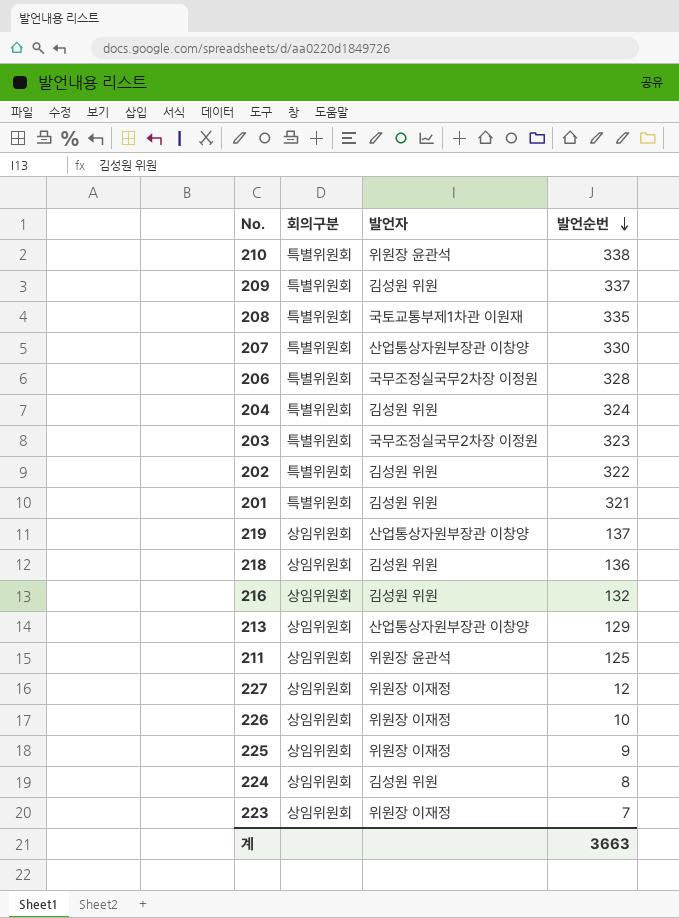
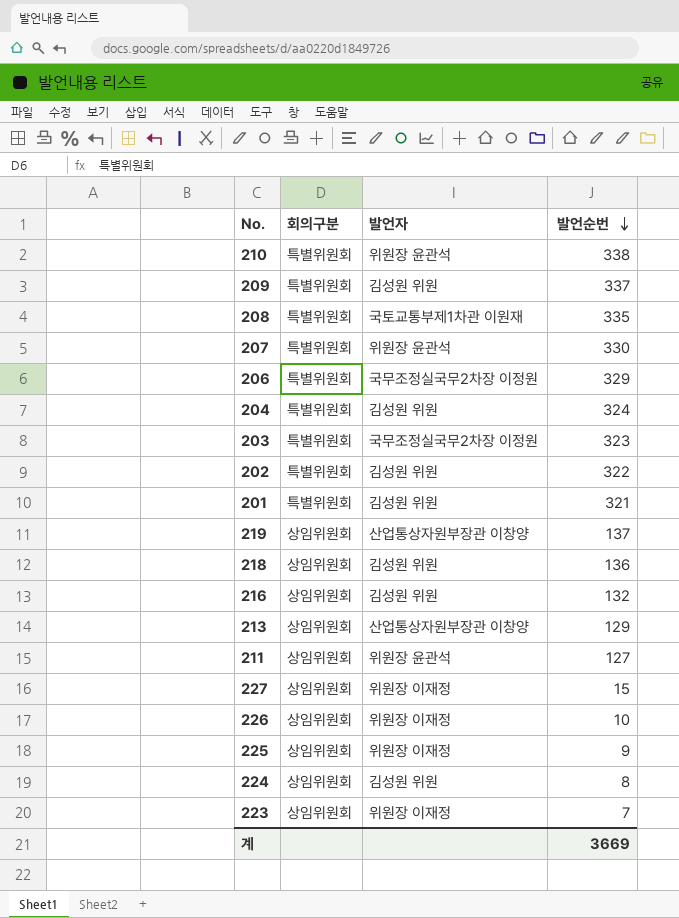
207 | 발언자: 산업통상자원부장관 이창양 -> 위원장 윤관석
206 | 발언순번: 328 -> 329
211 | 발언순번: 125 -> 127
227 | 발언순번: 12 -> 15
계 | 발언순번: 3663 -> 3669

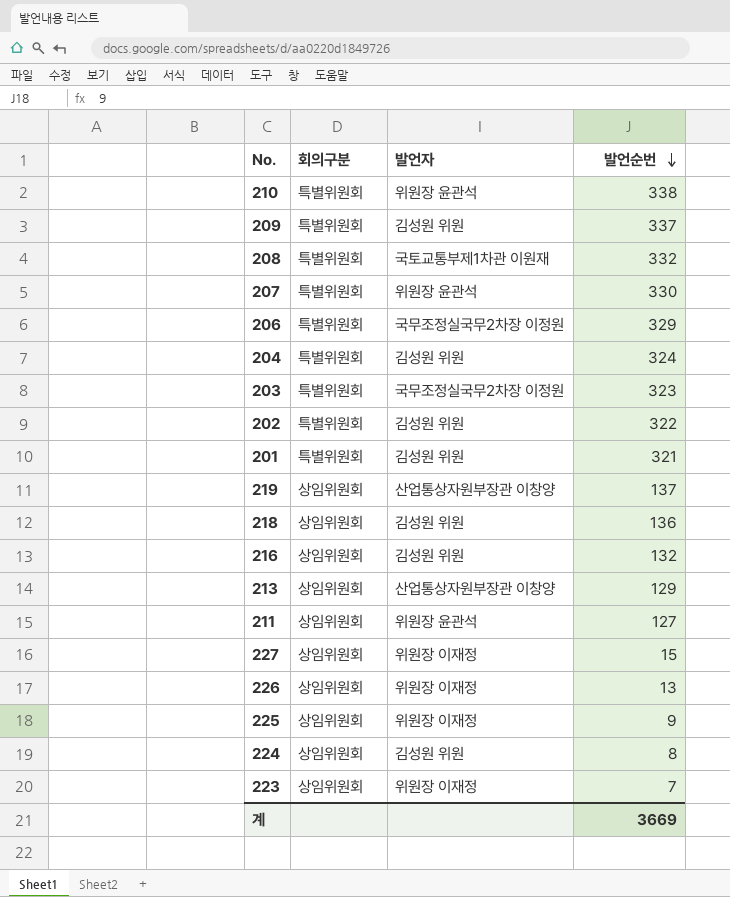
208 | 발언순번: 335 -> 332
226 | 발언순번: 10 -> 13

